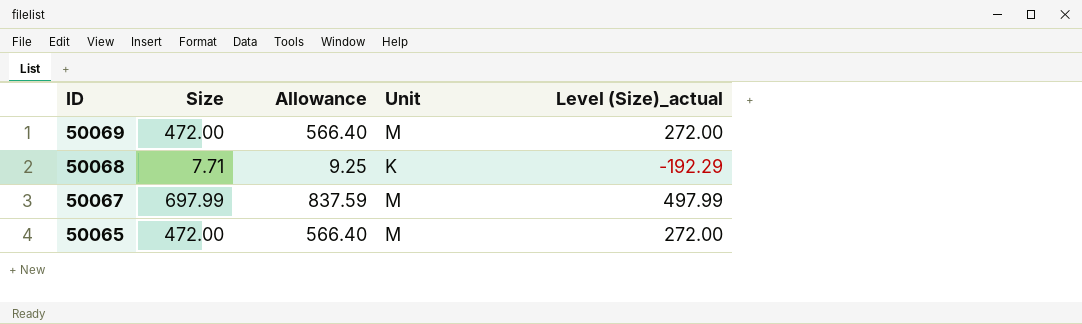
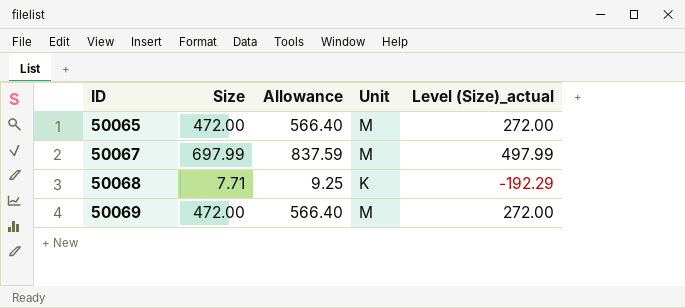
row order: ID descending -> ID ascending

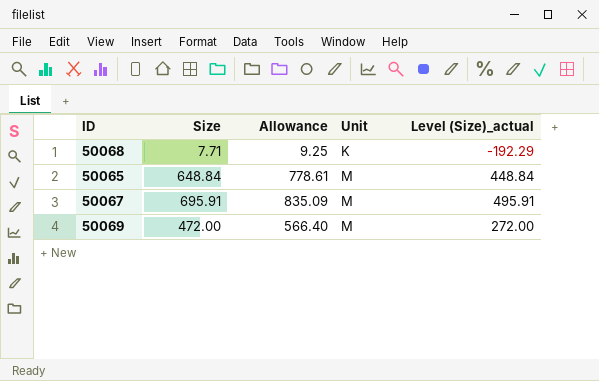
row order: ID ascending -> Unit ascending
50065 | Size: 472.00 -> 648.84
50065 | Allowance: 566.40 -> 778.61
50065 | Level (Size)_actual: 272.00 -> 448.84
50067 | Size: 697.99 -> 695.91
50067 | Allowance: 837.59 -> 835.09
50067 | Level (Size)_actual: 497.99 -> 495.91

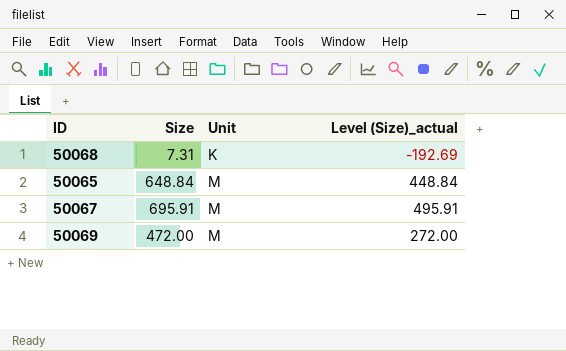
column Allowance | formula: [Size] * 1.2 -> none
50068 | Size: 7.71 -> 7.31
50068 | Level (Size)_actual: -192.29 -> -192.69

